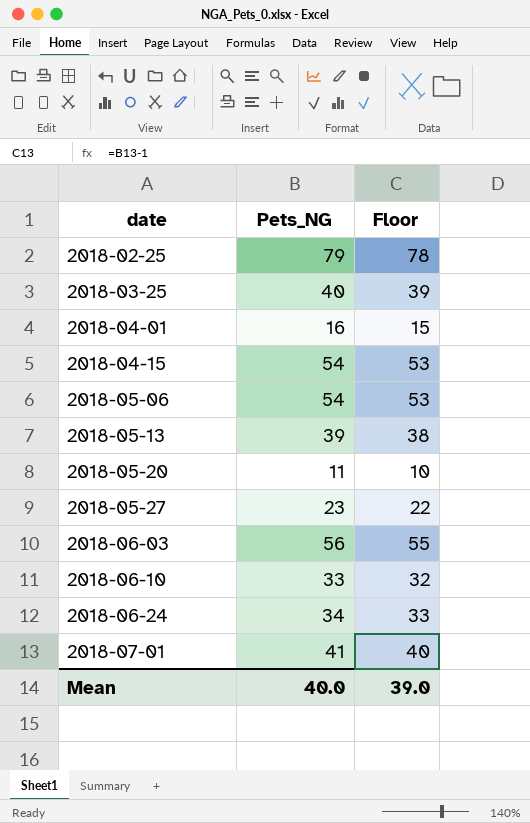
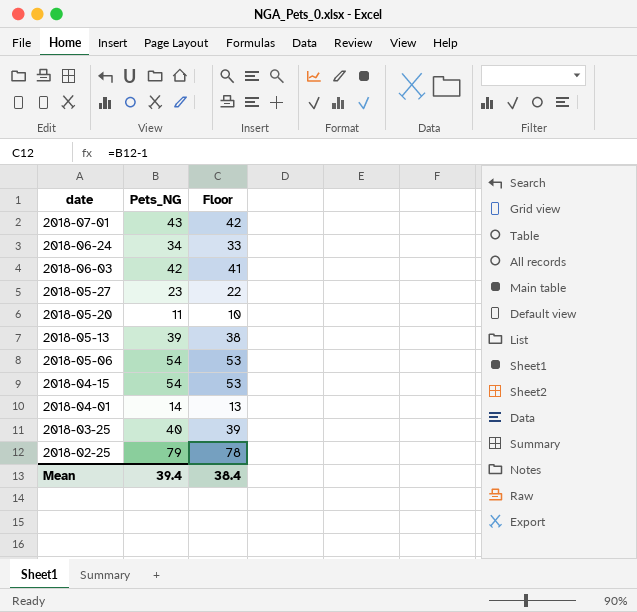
row order: date ascending -> date descending
row 2018-06-10: 33 | 32 -> none
2018-07-01 | Pets_NG: 41 -> 43
2018-07-01 | Floor: 40 -> 42
2018-06-03 | Pets_NG: 56 -> 42
2018-06-03 | Floor: 55 -> 41
2018-04-01 | Pets_NG: 16 -> 14
2018-04-01 | Floor: 15 -> 13
Mean | Pets_NG: 40.0 -> 39.4
Mean | Floor: 39.0 -> 38.4

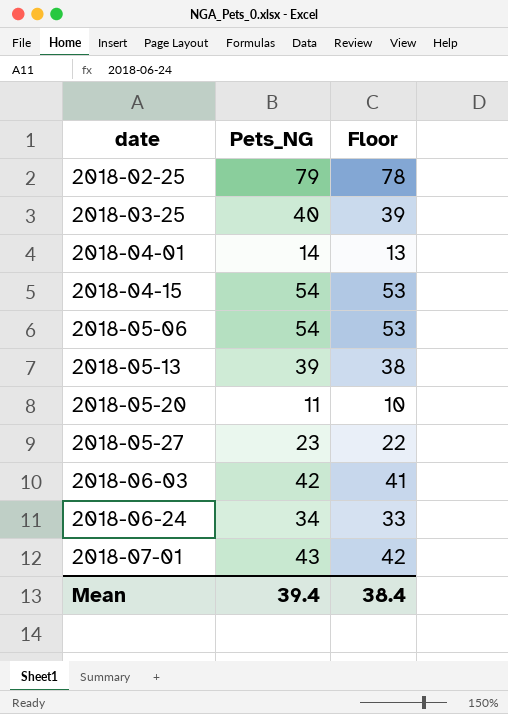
row order: date descending -> date ascending

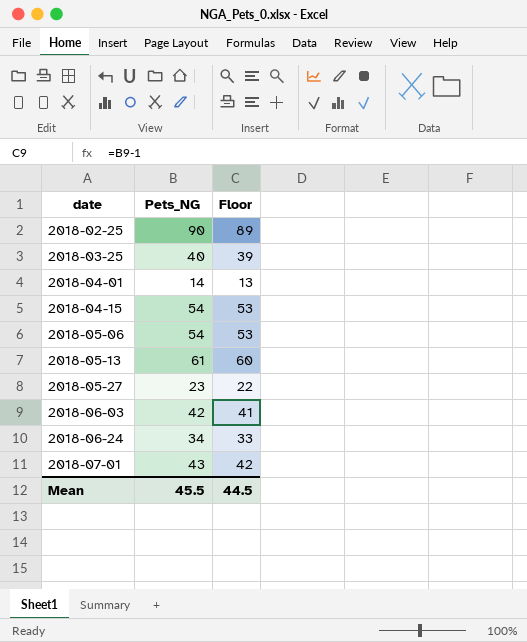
row 2018-05-20: 11 | 10 -> none
2018-02-25 | Pets_NG: 79 -> 90
2018-02-25 | Floor: 78 -> 89
2018-05-13 | Pets_NG: 39 -> 61
2018-05-13 | Floor: 38 -> 60
Mean | Pets_NG: 39.4 -> 45.5
Mean | Floor: 38.4 -> 44.5

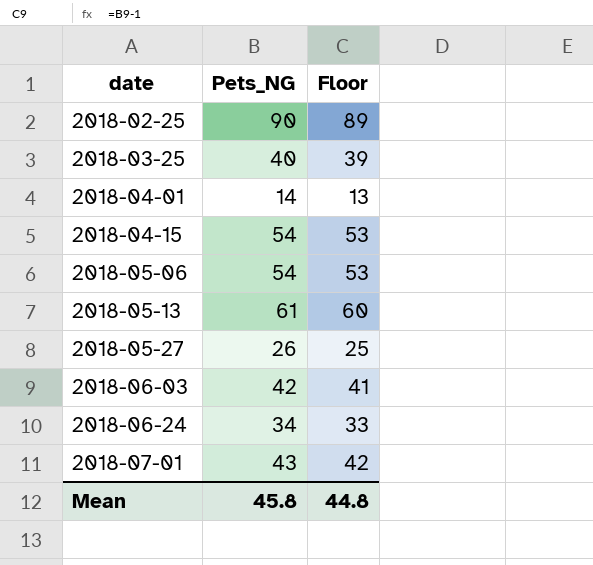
2018-05-27 | Pets_NG: 23 -> 26
2018-05-27 | Floor: 22 -> 25
Mean | Pets_NG: 45.5 -> 45.8
Mean | Floor: 44.5 -> 44.8

